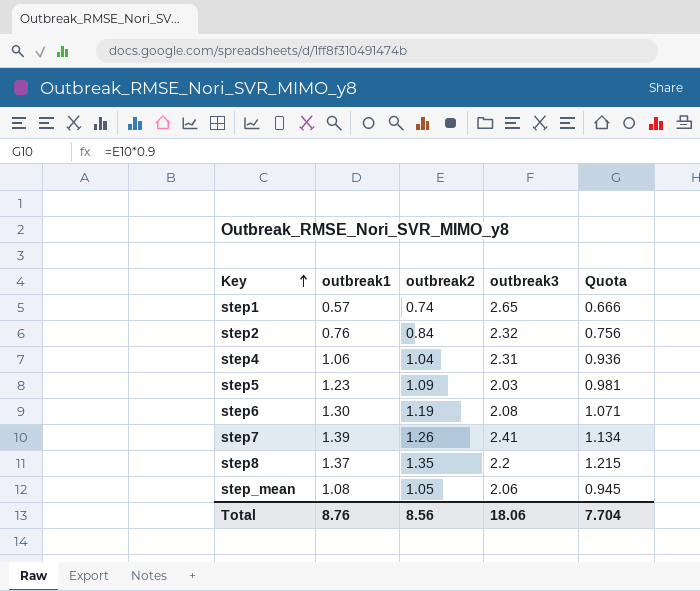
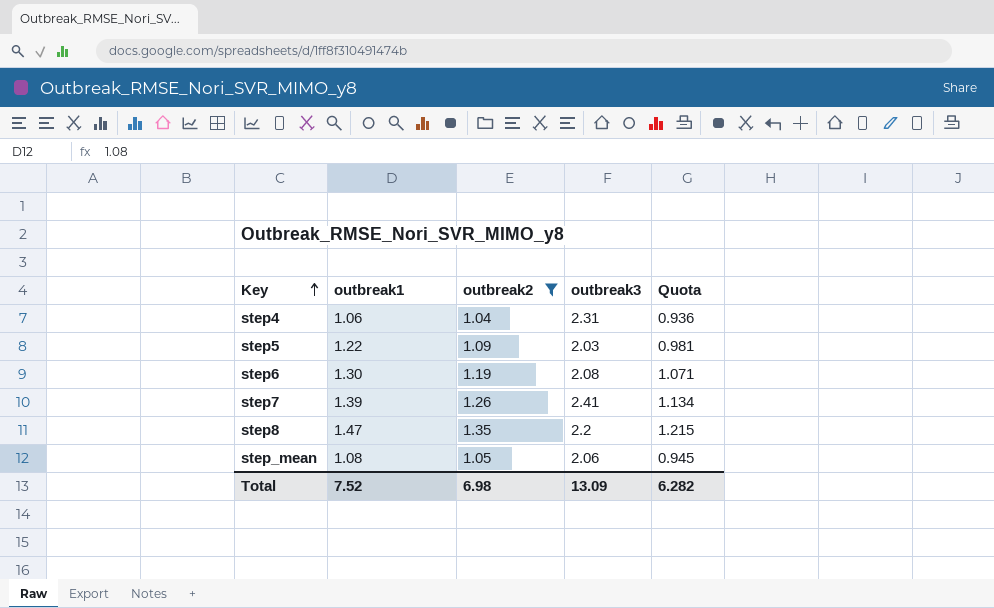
filter: none -> outbreak2 >= 1.04
step5 | outbreak1: 1.23 -> 1.22
step8 | outbreak1: 1.37 -> 1.47
Total | outbreak1: 8.76 -> 7.52
Total | outbreak2: 8.56 -> 6.98
Total | outbreak3: 18.06 -> 13.09
Total | Quota: 7.704 -> 6.282

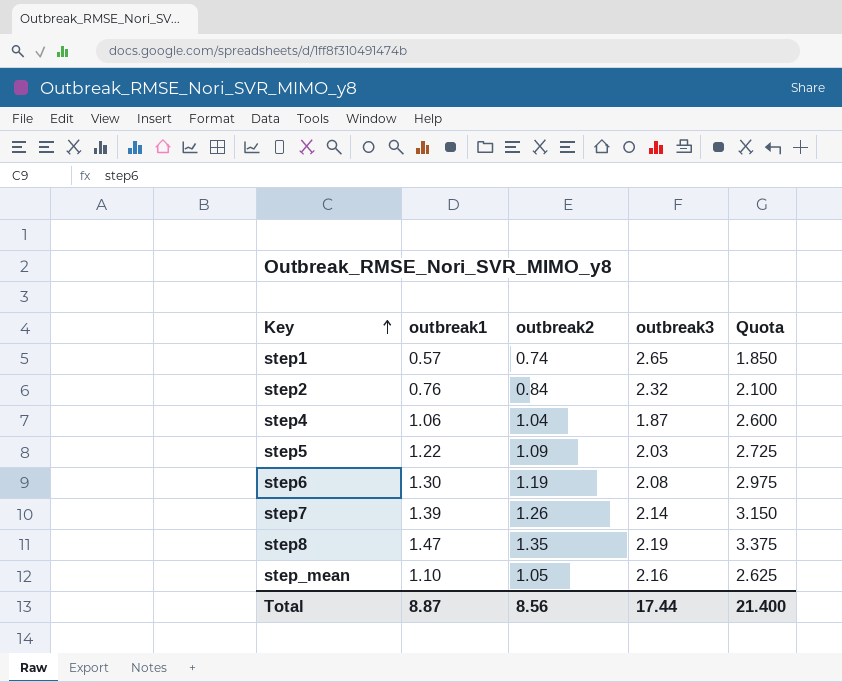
filter: outbreak2 >= 1.04 -> none
column Quota | formula: [outbreak2] * 0.9 -> [outbreak2] * 2.5
step4 | outbreak3: 2.31 -> 1.87
step7 | outbreak3: 2.41 -> 2.14
step8 | outbreak3: 2.2 -> 2.19
step_mean | outbreak1: 1.08 -> 1.10
step_mean | outbreak3: 2.06 -> 2.16
Total | outbreak1: 7.52 -> 8.87
Total | outbreak2: 6.98 -> 8.56
Total | outbreak3: 13.09 -> 17.44
Total | Quota: 6.282 -> 21.400

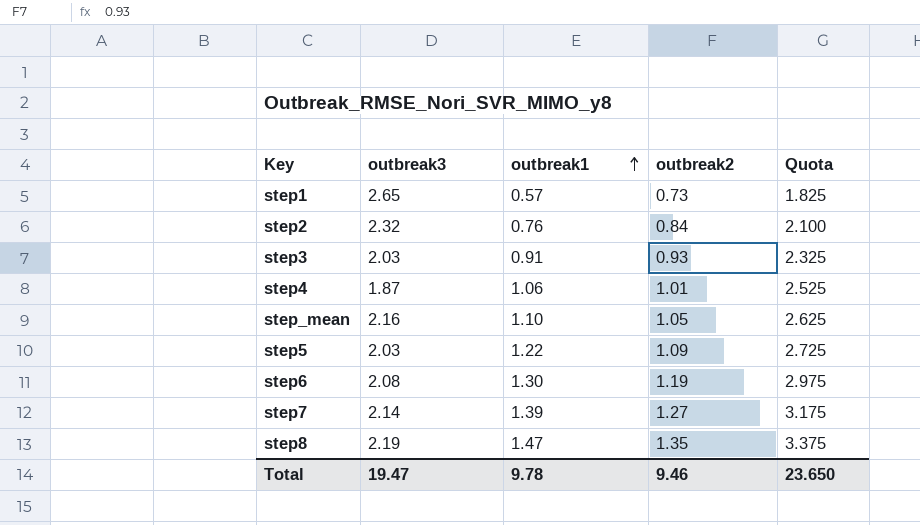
row order: Key ascending -> outbreak1 ascending
column outbreak3 | position: 4 -> 2
step1 | outbreak2: 0.74 -> 0.73
step1 | Quota: 1.850 -> 1.825
row step3: none -> 2.03 | 0.91 | 0.93 | 2.325
step4 | outbreak2: 1.04 -> 1.01
step4 | Quota: 2.600 -> 2.525
step7 | outbreak2: 1.26 -> 1.27
step7 | Quota: 3.150 -> 3.175
Total | outbreak3: 17.44 -> 19.47
Total | outbreak1: 8.87 -> 9.78
Total | outbreak2: 8.56 -> 9.46
Total | Quota: 21.400 -> 23.650

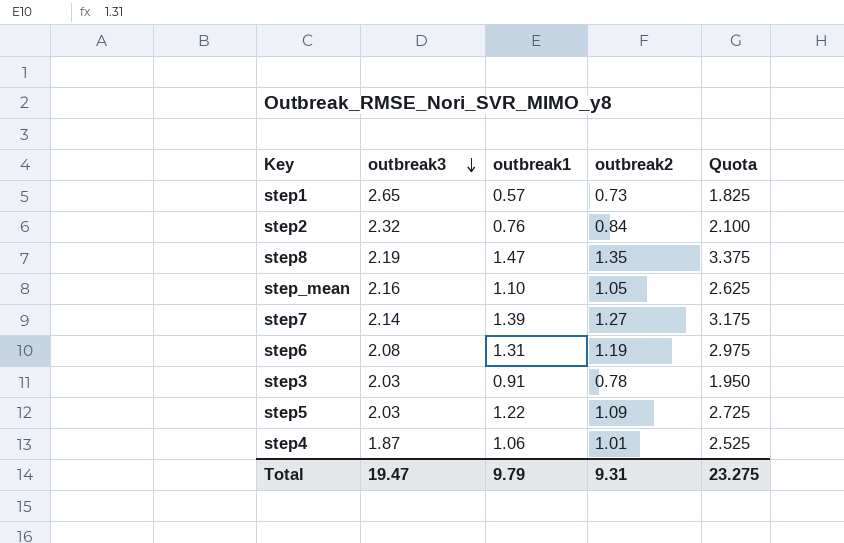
row order: outbreak1 ascending -> outbreak3 descending
step6 | outbreak1: 1.30 -> 1.31
step3 | outbreak2: 0.93 -> 0.78
step3 | Quota: 2.325 -> 1.950
Total | outbreak1: 9.78 -> 9.79
Total | outbreak2: 9.46 -> 9.31
Total | Quota: 23.650 -> 23.275

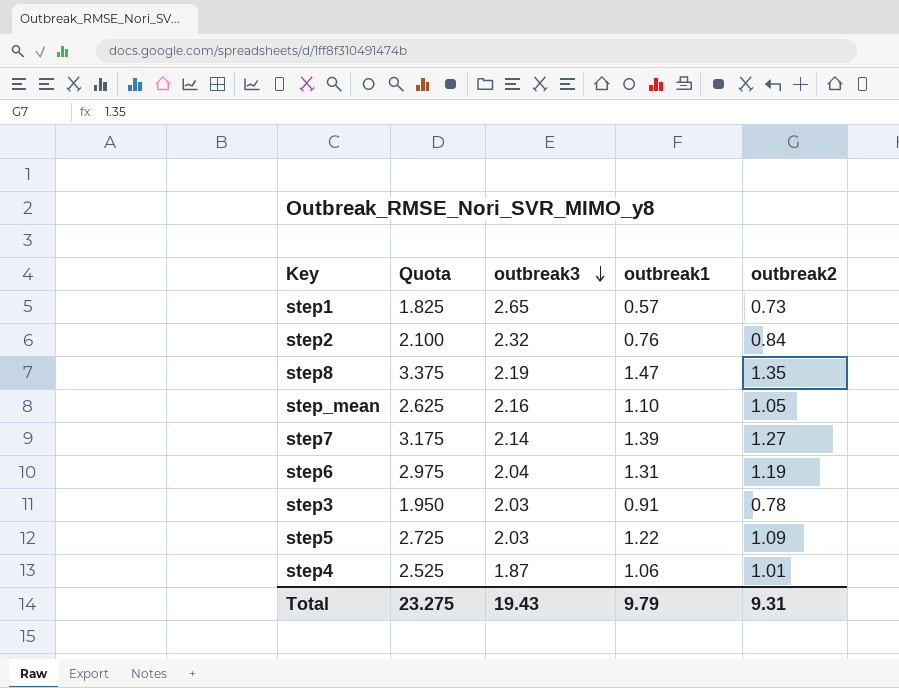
column Quota | position: 5 -> 2
step6 | outbreak3: 2.08 -> 2.04
Total | outbreak3: 19.47 -> 19.43

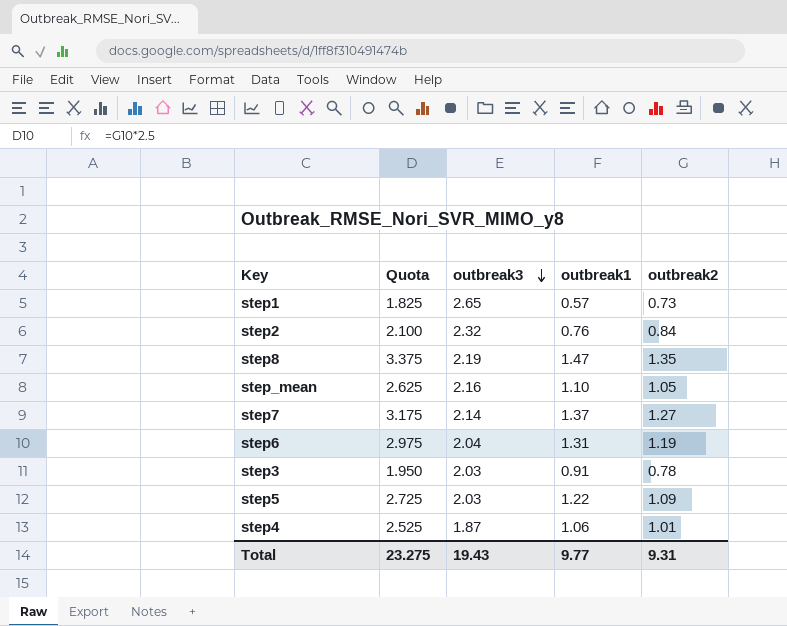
step7 | outbreak1: 1.39 -> 1.37
Total | outbreak1: 9.79 -> 9.77

